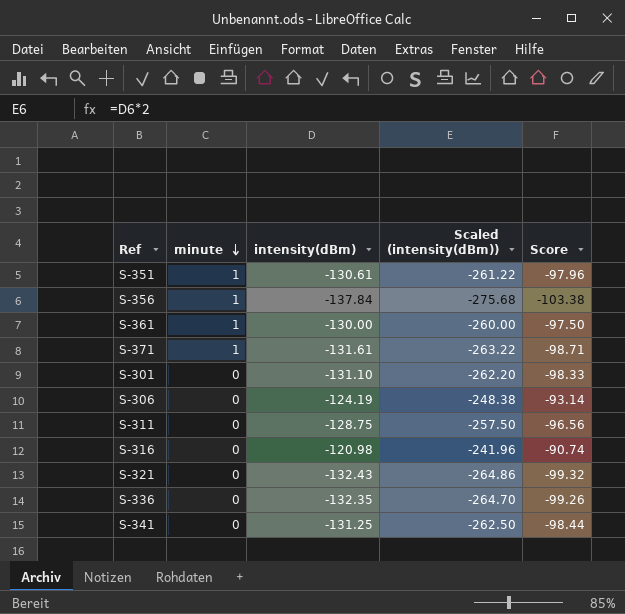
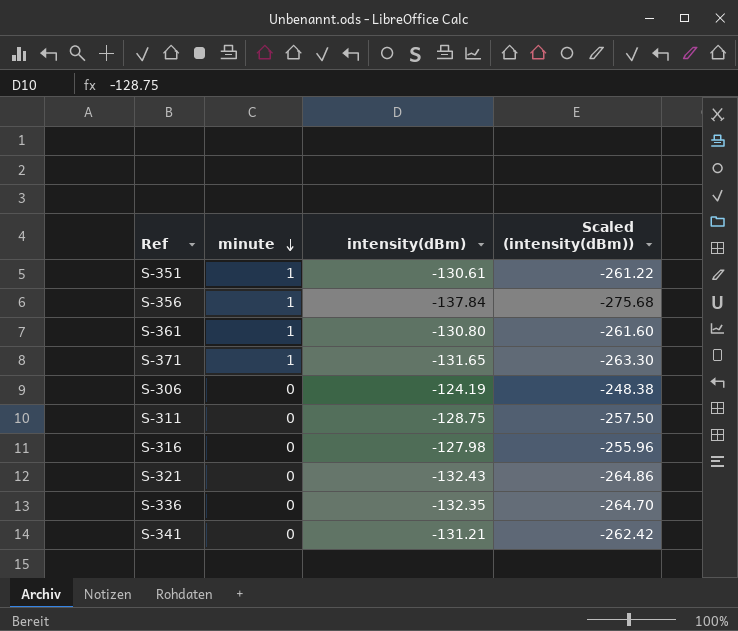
column Score | formula: [intensity(dBm)] * 0.75 -> none
row S-301: 0 | -131.10 | -262.20 | -98.33 -> none
S-361 | intensity(dBm): -130.00 -> -130.80
S-361 | Scaled (intensity(dBm)): -260.00 -> -261.60
S-371 | intensity(dBm): -131.61 -> -131.65
S-371 | Scaled (intensity(dBm)): -263.22 -> -263.30
S-316 | intensity(dBm): -120.98 -> -127.98
S-316 | Scaled (intensity(dBm)): -241.96 -> -255.96
S-341 | intensity(dBm): -131.25 -> -131.21
S-341 | Scaled (intensity(dBm)): -262.50 -> -262.42

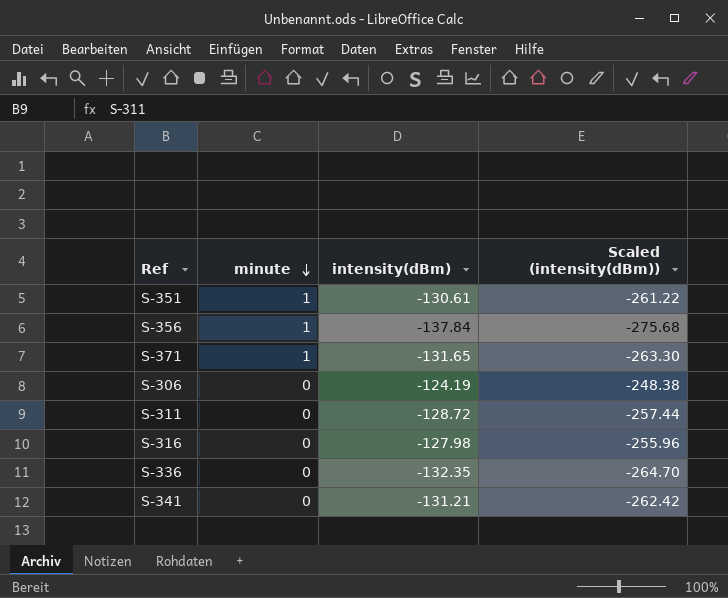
row S-361: 1 | -130.80 | -261.60 -> none
row S-321: 0 | -132.43 | -264.86 -> none
S-311 | intensity(dBm): -128.75 -> -128.72
S-311 | Scaled (intensity(dBm)): -257.50 -> -257.44

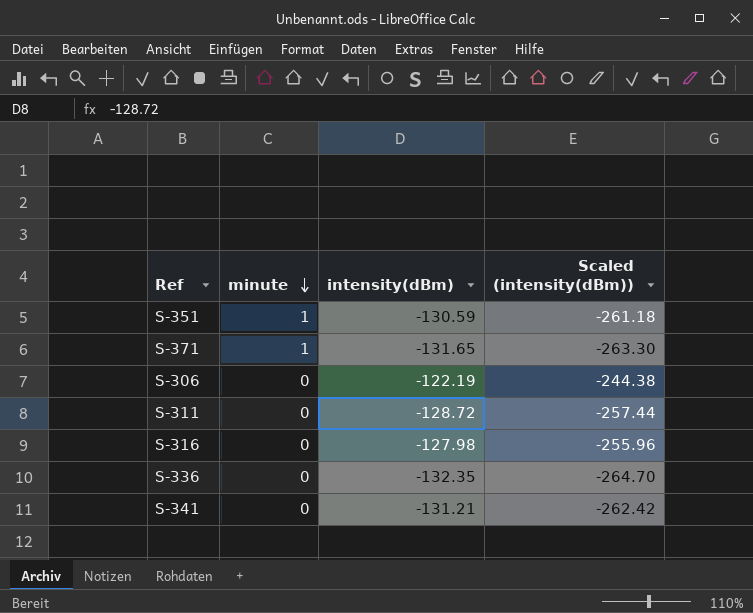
row S-356: 1 | -137.84 | -275.68 -> none
S-351 | intensity(dBm): -130.61 -> -130.59
S-351 | Scaled (intensity(dBm)): -261.22 -> -261.18
S-306 | intensity(dBm): -124.19 -> -122.19
S-306 | Scaled (intensity(dBm)): -248.38 -> -244.38

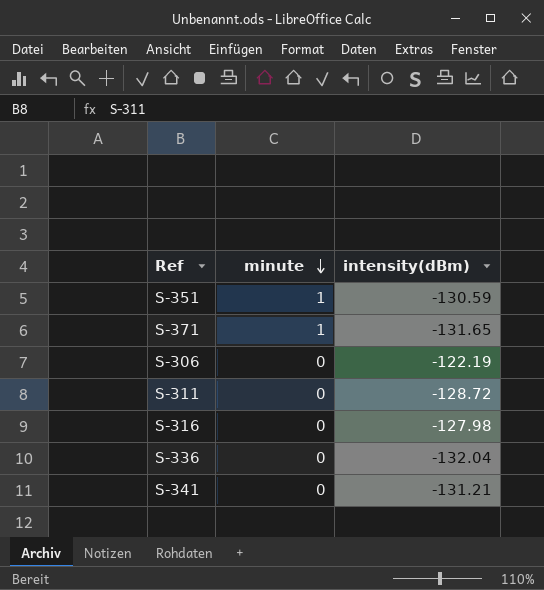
column Scaled (intensity(dBm)) | formula: [intensity(dBm)] * 2 -> none
S-336 | intensity(dBm): -132.35 -> -132.04

